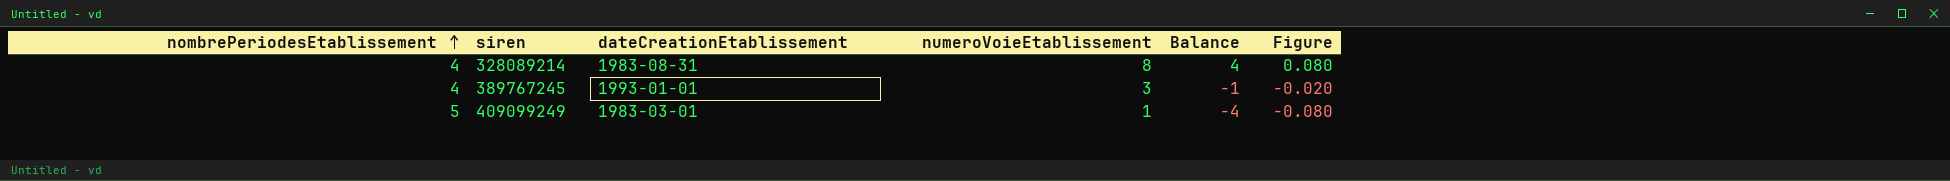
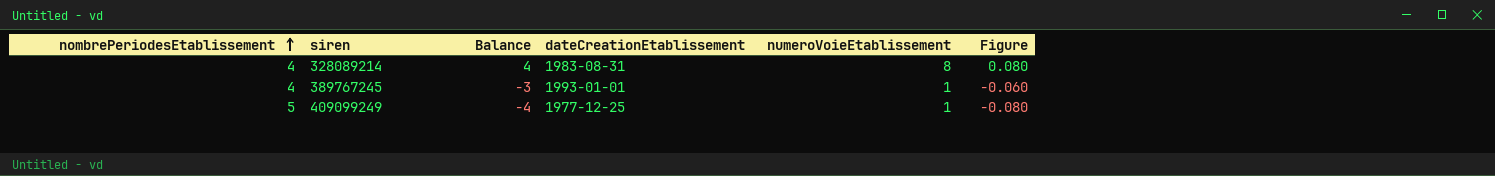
column Balance | position: 5 -> 3
389767245 | Balance: -1 -> -3
389767245 | numeroVoieEtablissement: 3 -> 1
389767245 | Figure: -0.020 -> -0.060
409099249 | dateCreationEtablissement: 1983-03-01 -> 1977-12-25

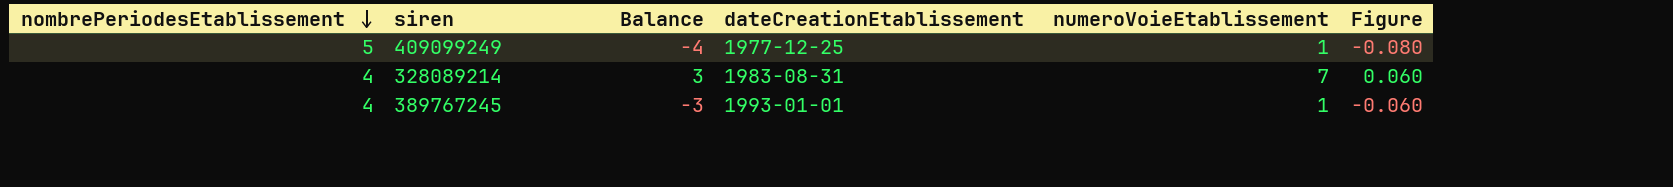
row order: nombrePeriodesEtablissement ascending -> nombrePeriodesEtablissement descending
328089214 | Balance: 4 -> 3
328089214 | numeroVoieEtablissement: 8 -> 7
328089214 | Figure: 0.080 -> 0.060

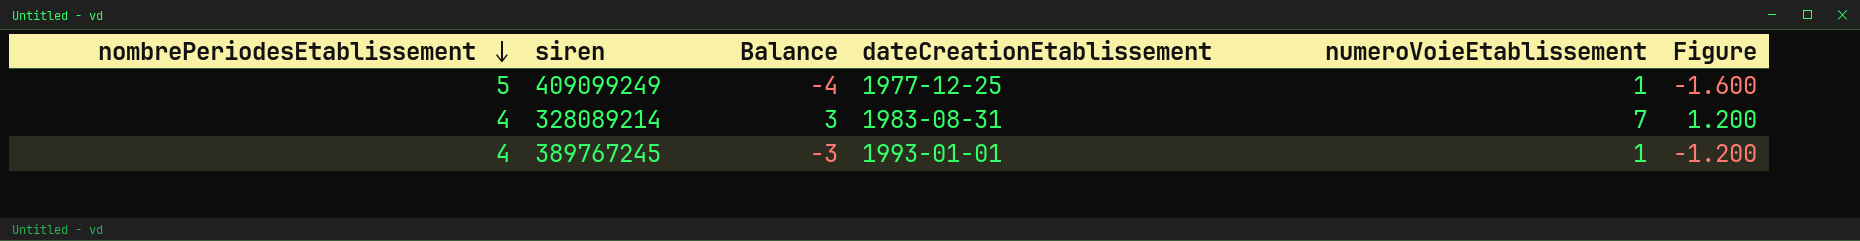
column Figure | formula: [Balance] * 0.02 -> [Balance] * 0.4

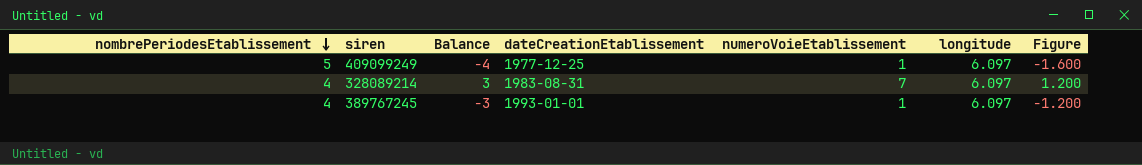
column longitude | position: none -> 6

